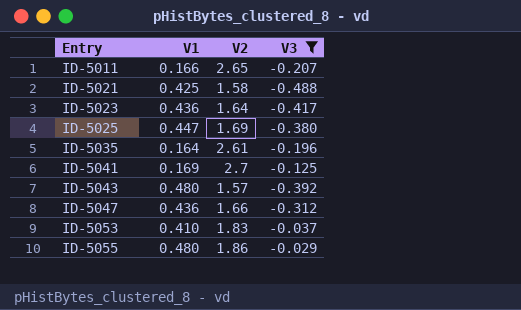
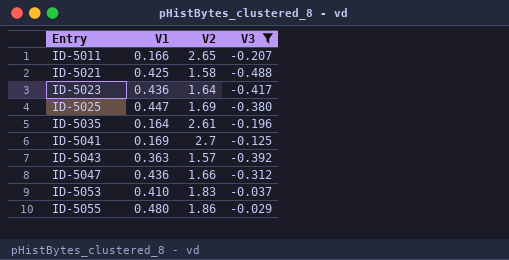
ID-5043 | V1: 0.480 -> 0.363

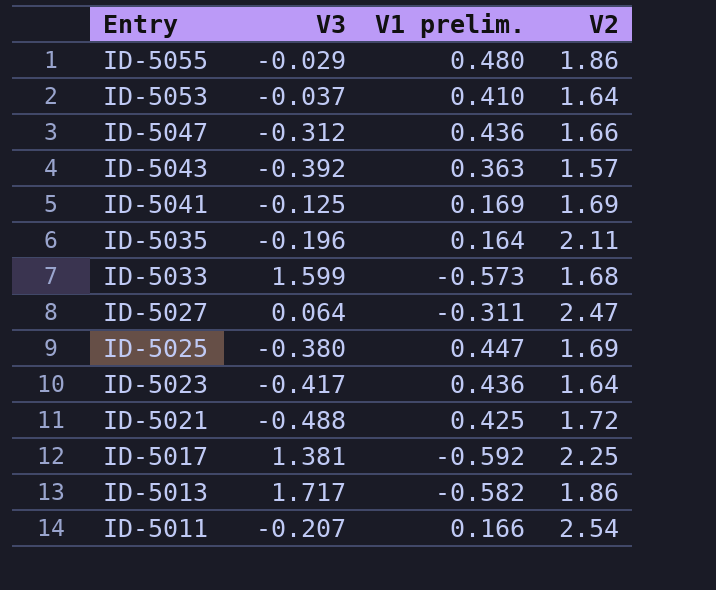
filter: V3 <= -0.029 -> none
row order: Entry ascending -> Entry descending
column V3 | position: 4 -> 2
column name: V1 -> V1 prelim.
ID-5053 | V2: 1.83 -> 1.64
ID-5041 | V2: 2.7 -> 1.69
ID-5035 | V2: 2.61 -> 2.11
ID-5021 | V2: 1.58 -> 1.72
ID-5011 | V2: 2.65 -> 2.54

